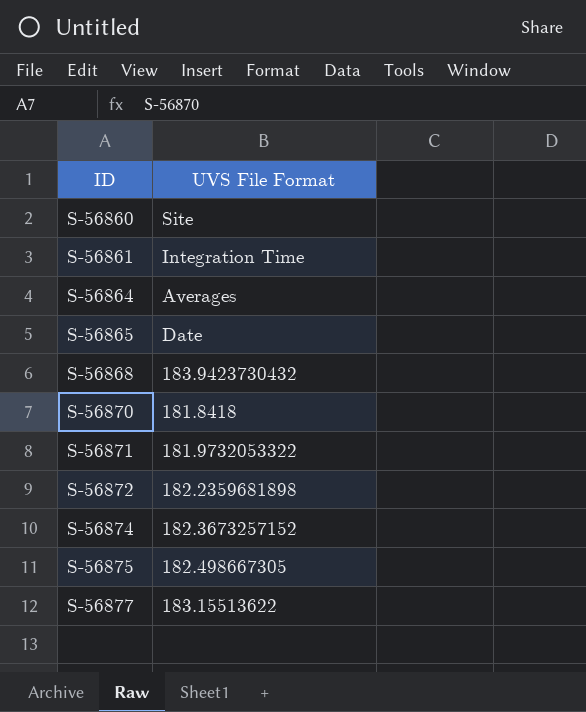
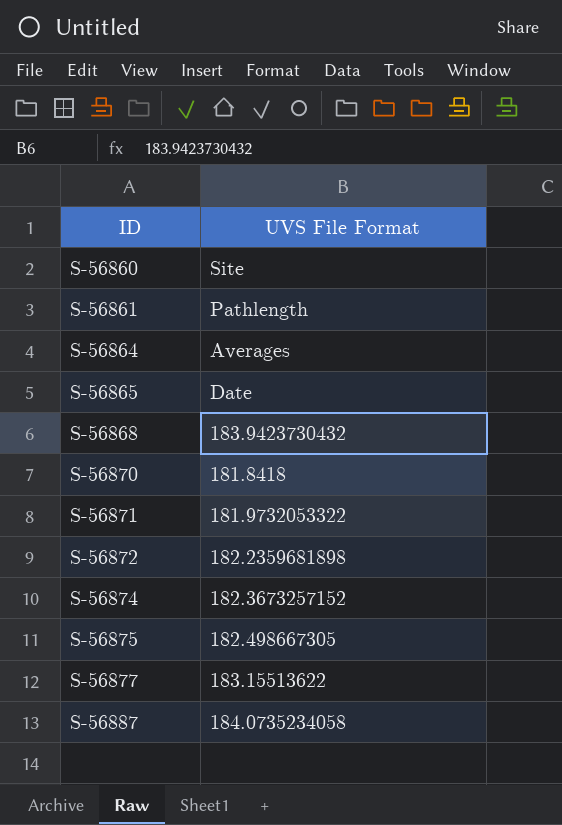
S-56861 | UVS File Format: Integration Time -> Pathlength
row S-56887: none -> 184.0735234058

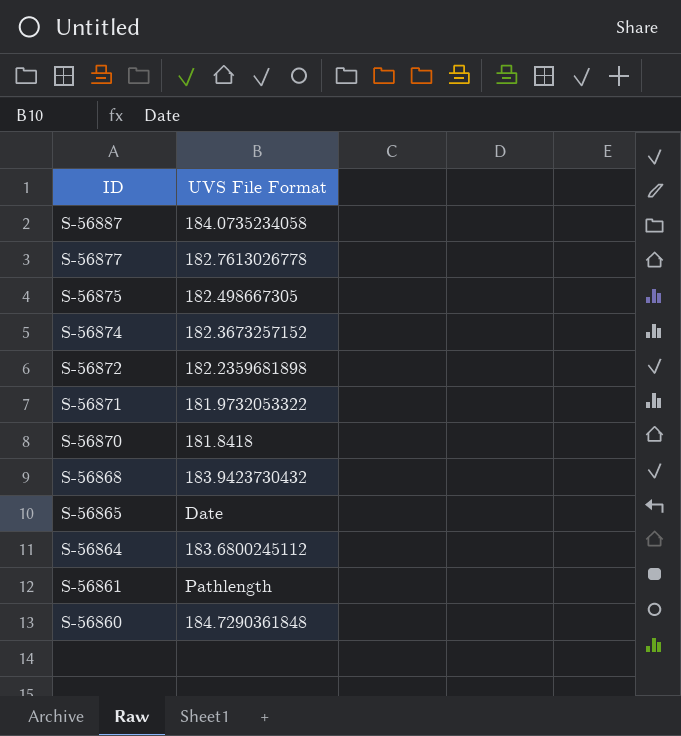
row order: ID ascending -> ID descending
S-56877 | UVS File Format: 183.15513622 -> 182.7613026778
S-56864 | UVS File Format: Averages -> 183.6800245112
S-56860 | UVS File Format: Site -> 184.7290361848

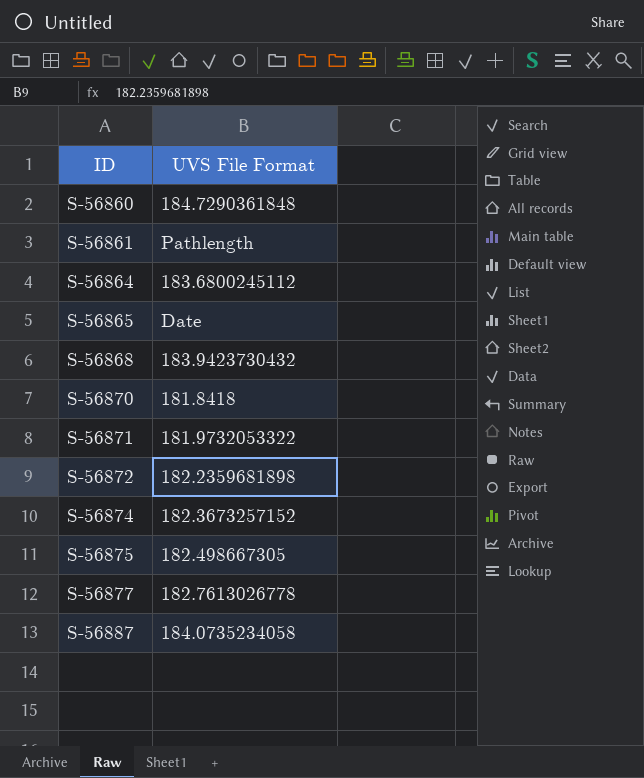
row order: ID descending -> ID ascending

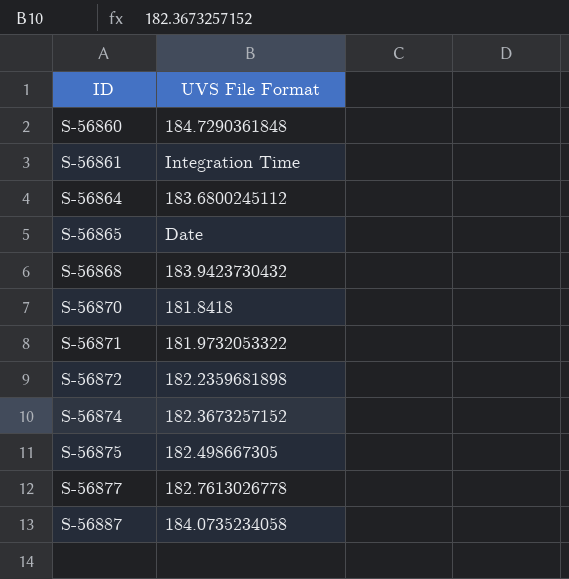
S-56861 | UVS File Format: Pathlength -> Integration Time

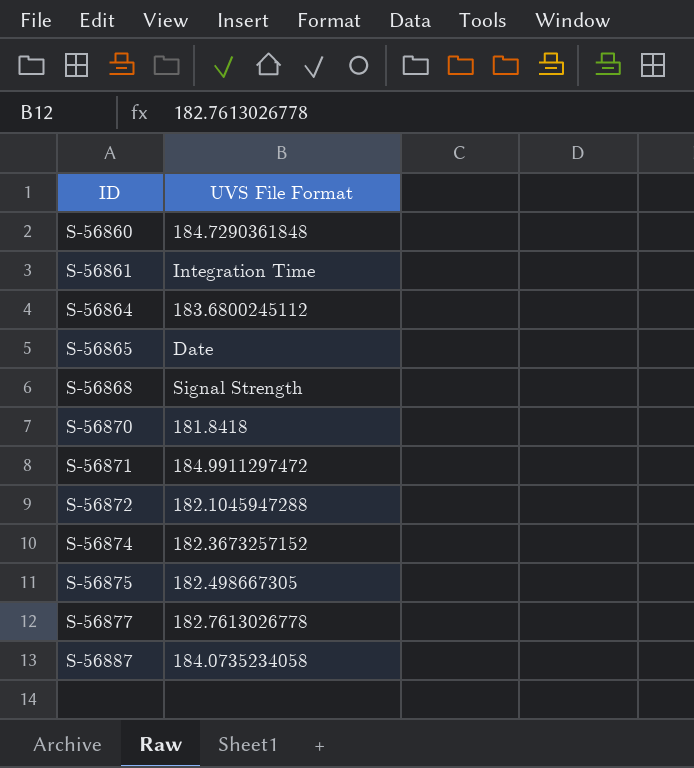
S-56868 | UVS File Format: 183.9423730432 -> Signal Strength
S-56871 | UVS File Format: 181.9732053322 -> 184.9911297472
S-56872 | UVS File Format: 182.2359681898 -> 182.1045947288

